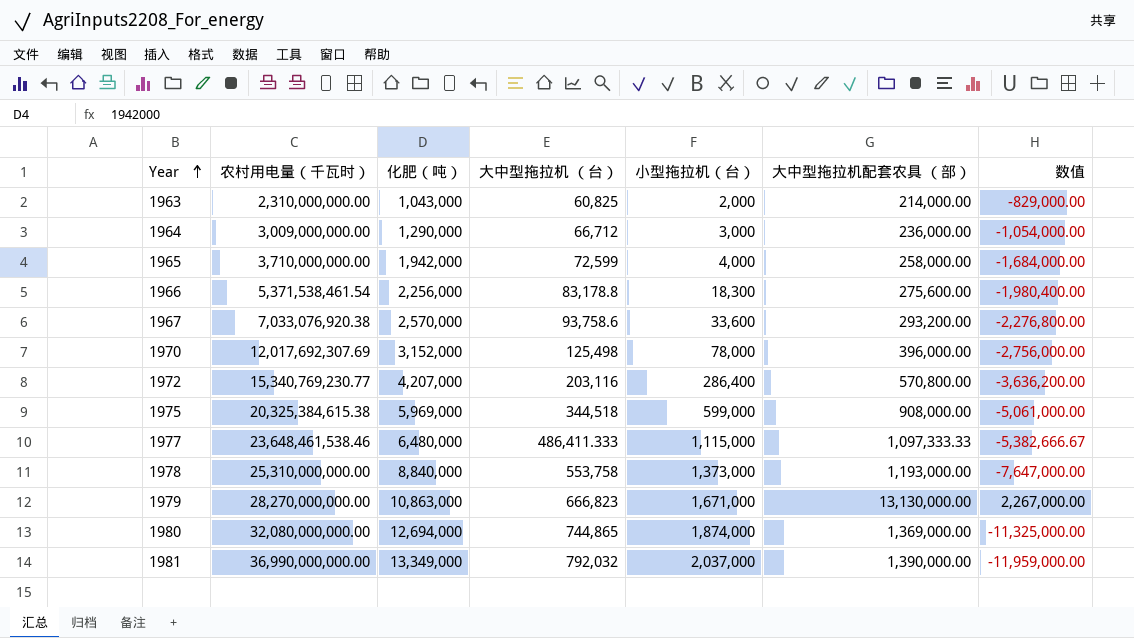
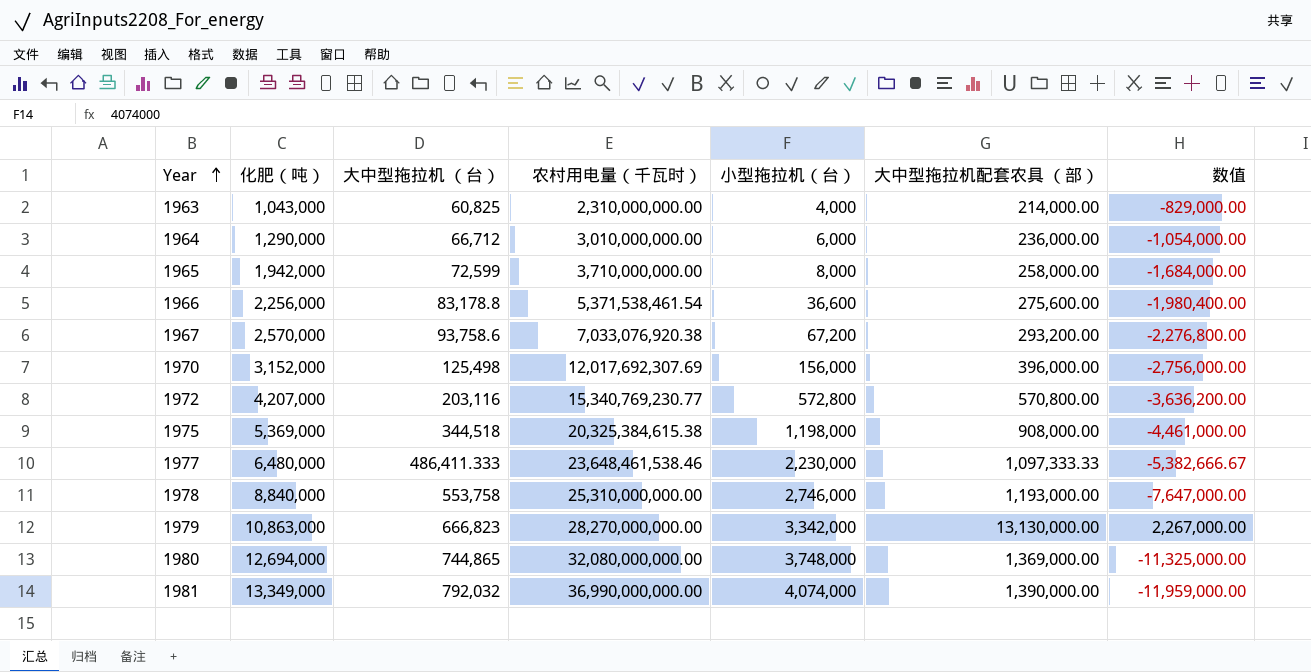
column 农村用电量（千瓦时） | position: 2 -> 4
1963 | 小型拖拉机（台）: 2,000 -> 4,000
1964 | 农村用电量（千瓦时）: 3,009,000,000.00 -> 3,010,000,000.00
1964 | 小型拖拉机（台）: 3,000 -> 6,000
1965 | 小型拖拉机（台）: 4,000 -> 8,000
1966 | 小型拖拉机（台）: 18,300 -> 36,600
1967 | 小型拖拉机（台）: 33,600 -> 67,200
1970 | 小型拖拉机（台）: 78,000 -> 156,000
1972 | 小型拖拉机（台）: 286,400 -> 572,800
1975 | 化肥（吨）: 5,969,000 -> 5,369,000
1975 | 小型拖拉机（台）: 599,000 -> 1,198,000
1975 | 数值: -5,061,000.00 -> -4,461,000.00
1977 | 小型拖拉机（台）: 1,115,000 -> 2,230,000
1978 | 小型拖拉机（台）: 1,373,000 -> 2,746,000
1979 | 小型拖拉机（台）: 1,671,000 -> 3,342,000
1980 | 小型拖拉机（台）: 1,874,000 -> 3,748,000
1981 | 小型拖拉机（台）: 2,037,000 -> 4,074,000

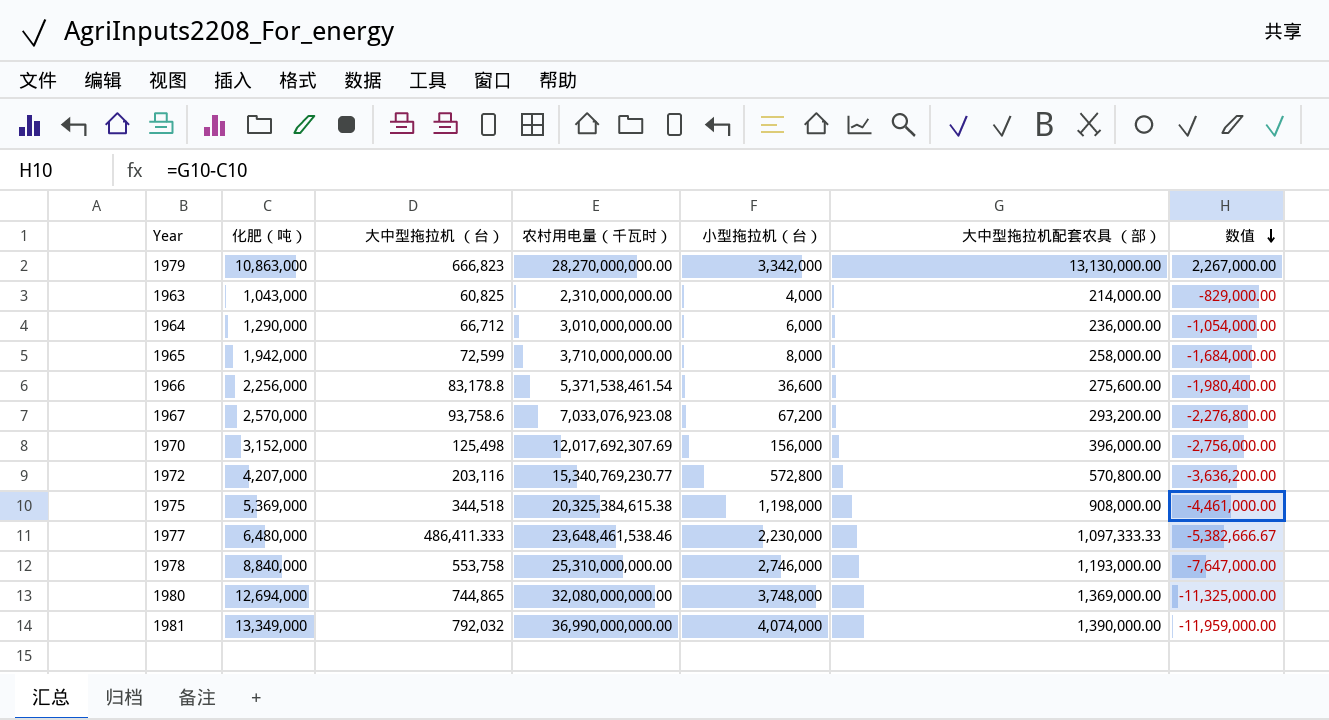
row order: Year ascending -> 数值 descending
1967 | 农村用电量（千瓦时）: 7,033,076,920.38 -> 7,033,076,923.08

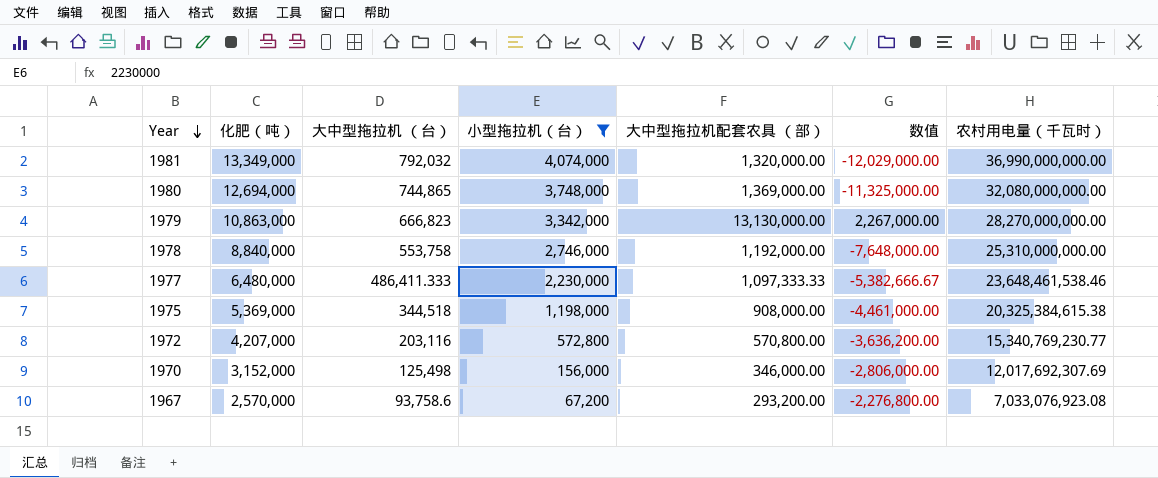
filter: none -> 小型拖拉机（台） >= 67,200
row order: 数值 descending -> Year descending
column 农村用电量（千瓦时） | position: 4 -> 7
1981 | 大中型拖拉机配套农具 （部）: 1,390,000.00 -> 1,320,000.00
1981 | 数值: -11,959,000.00 -> -12,029,000.00
1978 | 大中型拖拉机配套农具 （部）: 1,193,000.00 -> 1,192,000.00
1978 | 数值: -7,647,000.00 -> -7,648,000.00
1970 | 大中型拖拉机配套农具 （部）: 396,000.00 -> 346,000.00
1970 | 数值: -2,756,000.00 -> -2,806,000.00

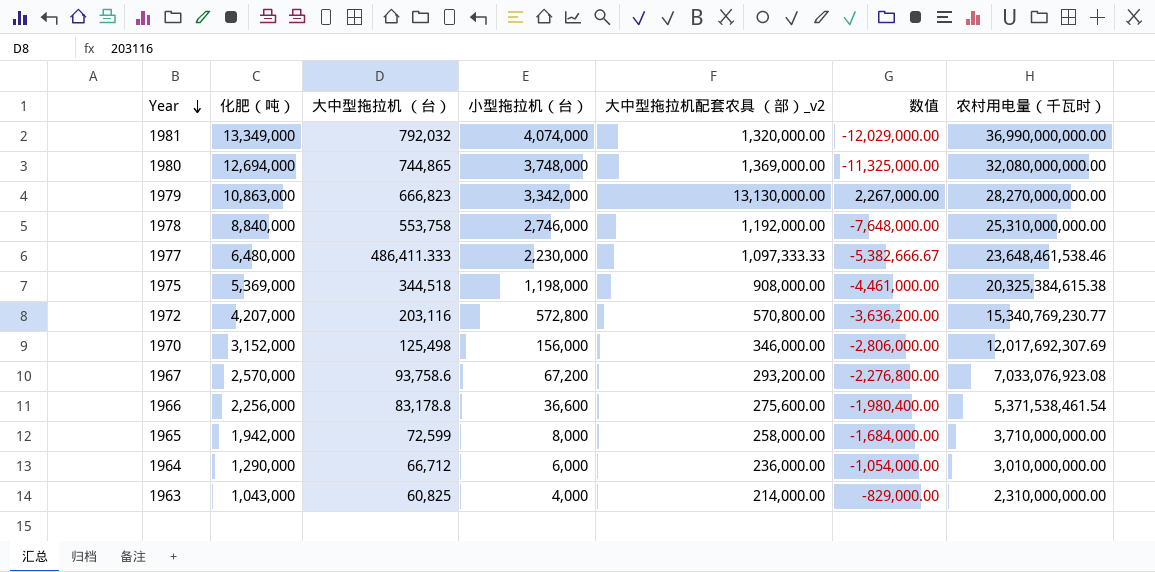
filter: 小型拖拉机（台） >= 67,200 -> none
column name: 大中型拖拉机配套农具 （部） -> 大中型拖拉机配套农具 （部）_v2

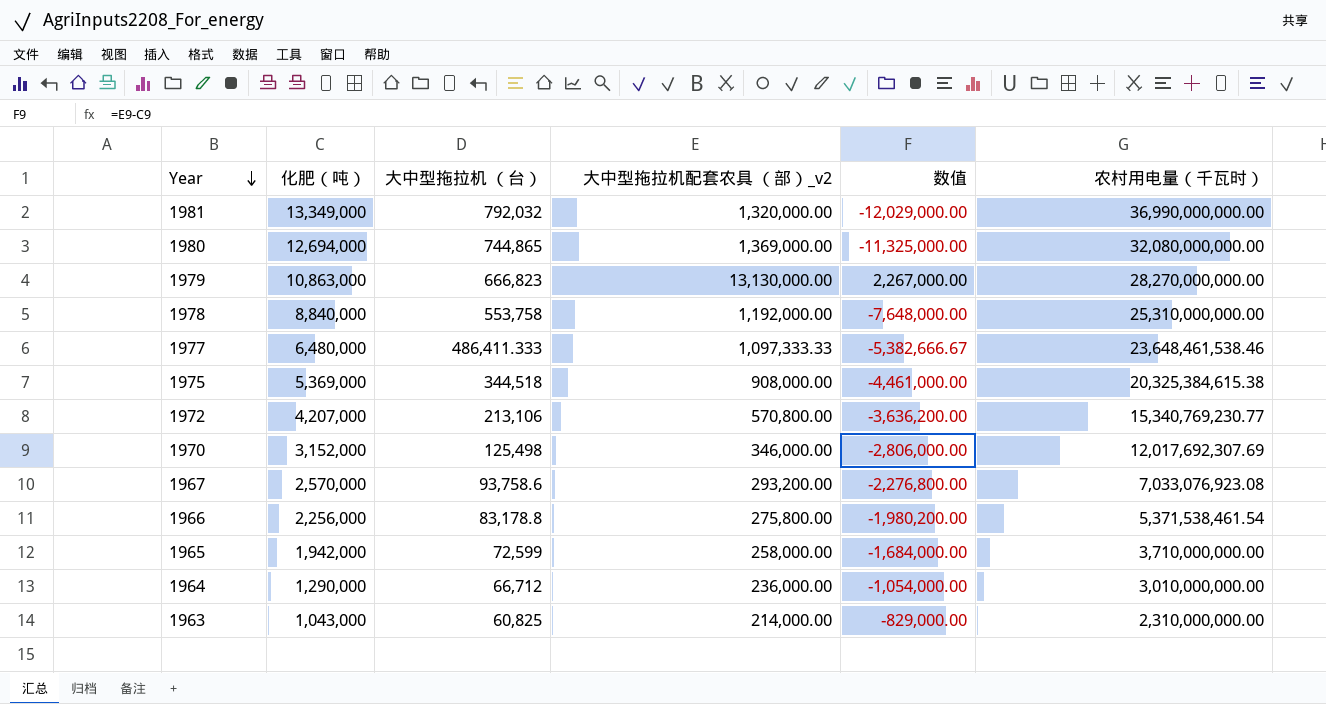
column 小型拖拉机（台） | position: 4 -> none
1972 | 大中型拖拉机 （台）: 203,116 -> 213,106
1966 | 大中型拖拉机配套农具 （部）_v2: 275,600.00 -> 275,800.00
1966 | 数值: -1,980,400.00 -> -1,980,200.00

